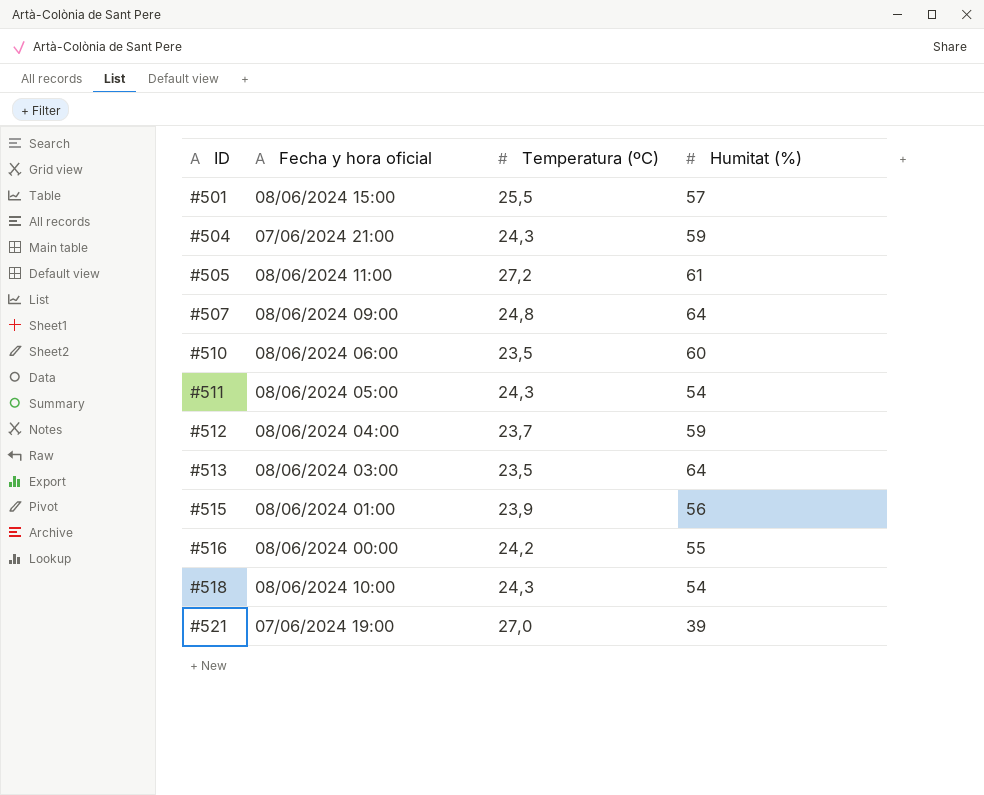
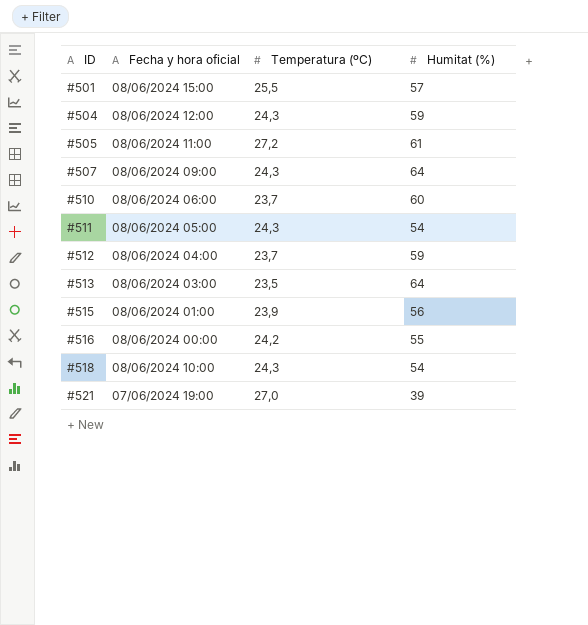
#504 | Fecha y hora oficial: 07/06/2024 21:00 -> 08/06/2024 12:00
#507 | Temperatura (ºC): 24,8 -> 24,3
#510 | Temperatura (ºC): 23,5 -> 23,7

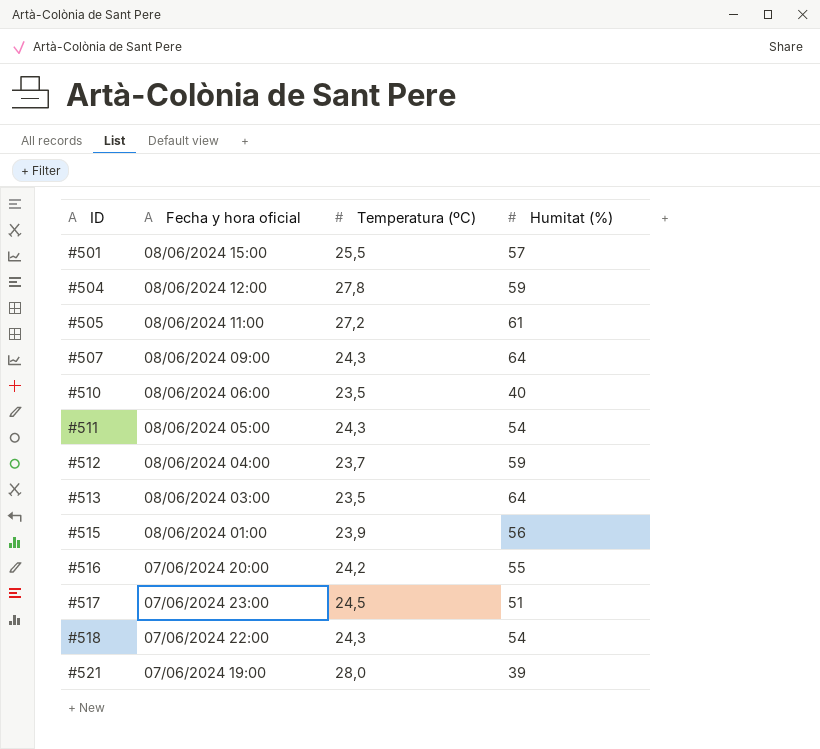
#504 | Temperatura (ºC): 24,3 -> 27,8
#510 | Temperatura (ºC): 23,7 -> 23,5
#510 | Humitat (%): 60 -> 40
#516 | Fecha y hora oficial: 08/06/2024 00:00 -> 07/06/2024 20:00
row #517: none -> 07/06/2024 23:00 | 24,5 | 51
#518 | Fecha y hora oficial: 08/06/2024 10:00 -> 07/06/2024 22:00
#521 | Temperatura (ºC): 27,0 -> 28,0

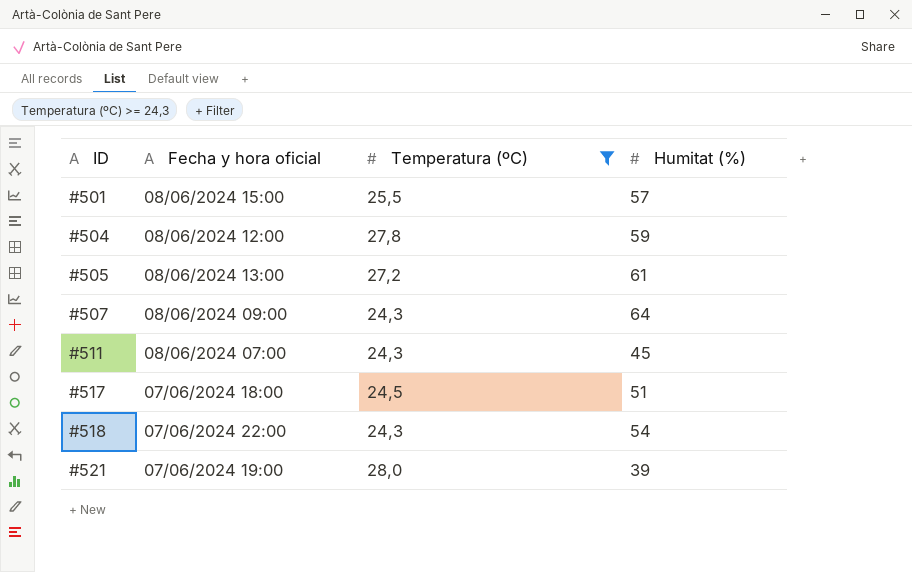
filter: none -> Temperatura (ºC) >= 24,3
#505 | Fecha y hora oficial: 08/06/2024 11:00 -> 08/06/2024 13:00
#511 | Fecha y hora oficial: 08/06/2024 05:00 -> 08/06/2024 07:00
#511 | Humitat (%): 54 -> 45
#517 | Fecha y hora oficial: 07/06/2024 23:00 -> 07/06/2024 18:00

